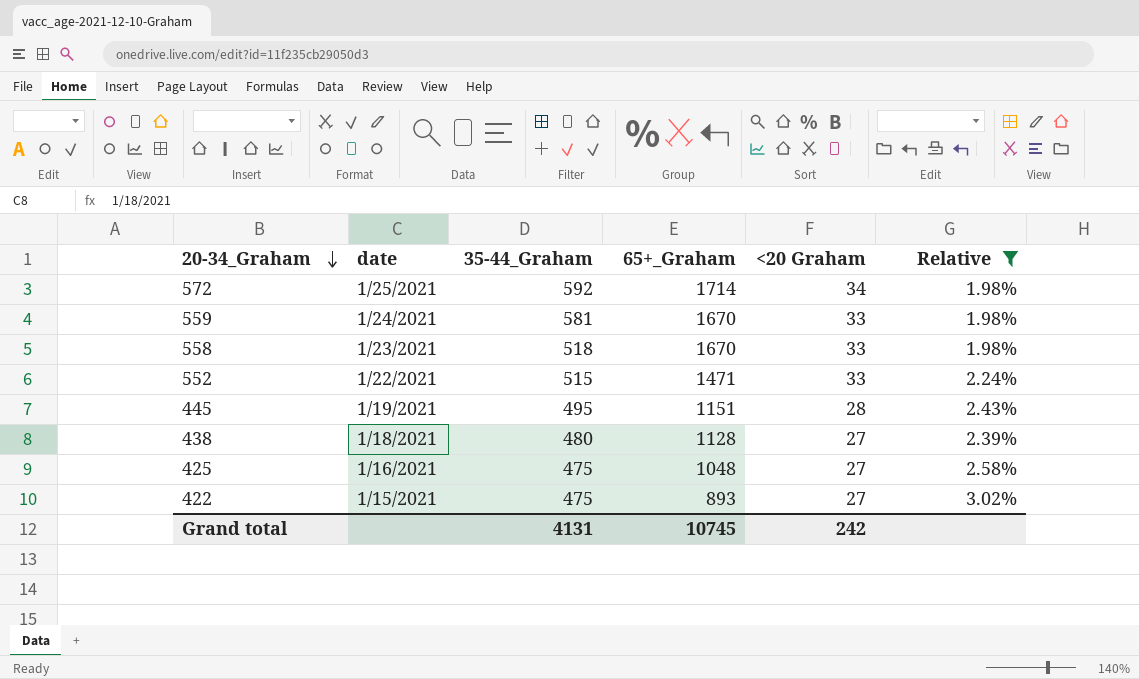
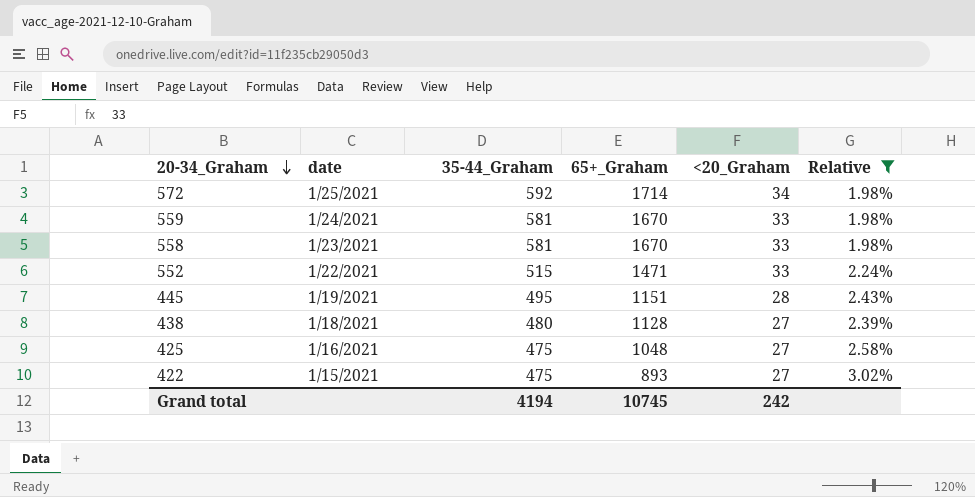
column name: <20 Graham -> <20_Graham
558 | 35-44_Graham: 518 -> 581
Grand total | 35-44_Graham: 4131 -> 4194

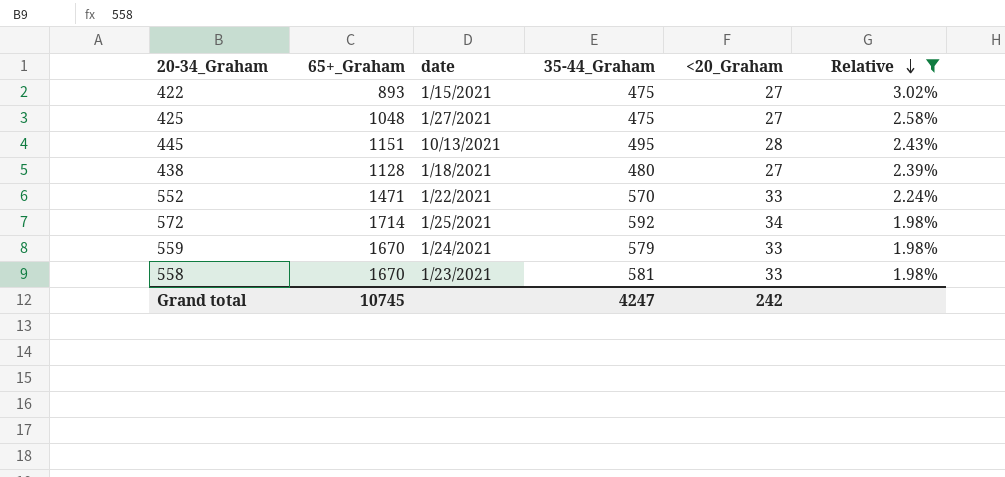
row order: 20-34_Graham descending -> Relative descending
column 65+_Graham | position: 4 -> 2
425 | date: 1/16/2021 -> 1/27/2021
445 | date: 1/19/2021 -> 10/13/2021
552 | 35-44_Graham: 515 -> 570
559 | 35-44_Graham: 581 -> 579
Grand total | 35-44_Graham: 4194 -> 4247

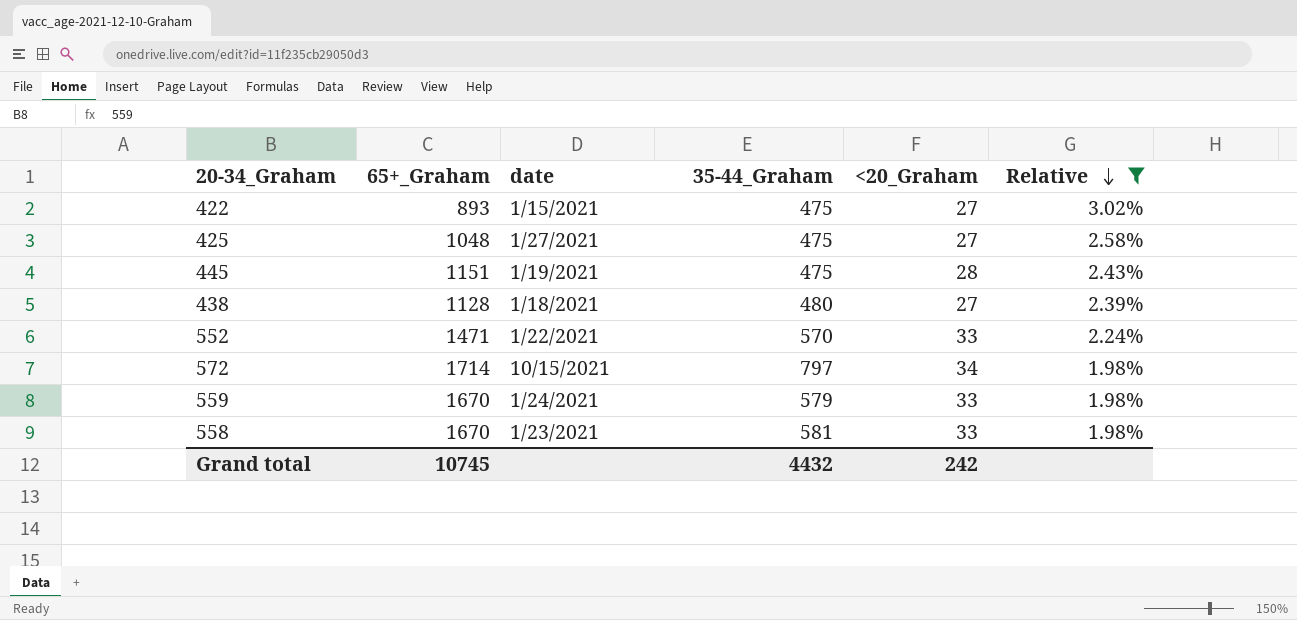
445 | date: 10/13/2021 -> 1/19/2021
445 | 35-44_Graham: 495 -> 475
572 | date: 1/25/2021 -> 10/15/2021
572 | 35-44_Graham: 592 -> 797
Grand total | 35-44_Graham: 4247 -> 4432

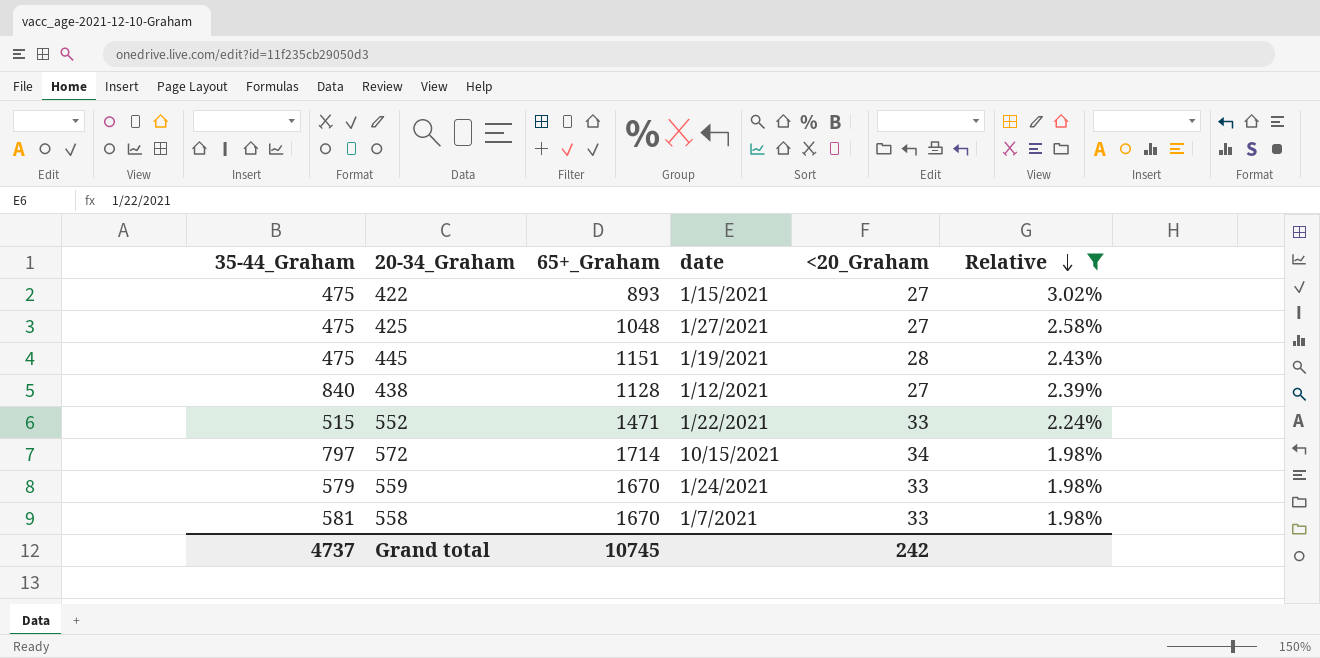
column 35-44_Graham | position: 4 -> 1
438 | 35-44_Graham: 480 -> 840
438 | date: 1/18/2021 -> 1/12/2021
552 | 35-44_Graham: 570 -> 515
558 | date: 1/23/2021 -> 1/7/2021
Grand total | 35-44_Graham: 4432 -> 4737

